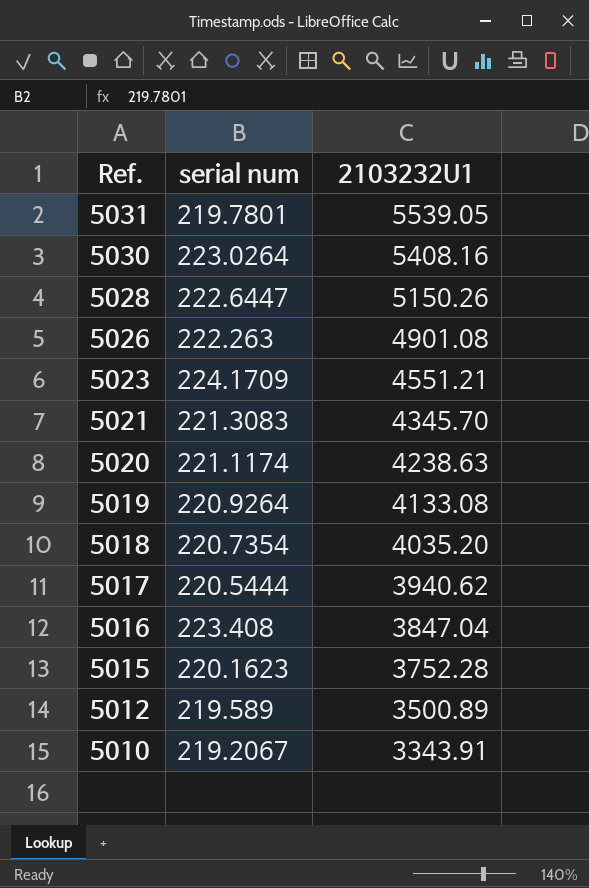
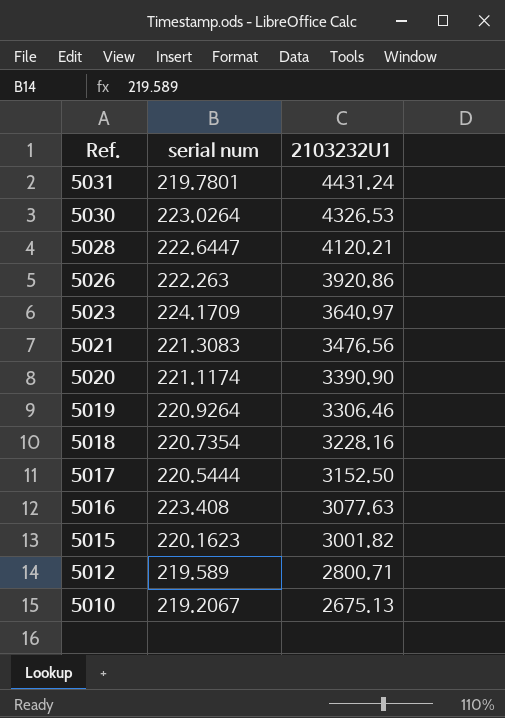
5031 | 2103232U1: 5539.05 -> 4431.24
5030 | 2103232U1: 5408.16 -> 4326.53
5028 | 2103232U1: 5150.26 -> 4120.21
5026 | 2103232U1: 4901.08 -> 3920.86
5023 | 2103232U1: 4551.21 -> 3640.97
5021 | 2103232U1: 4345.70 -> 3476.56
5020 | 2103232U1: 4238.63 -> 3390.90
5019 | 2103232U1: 4133.08 -> 3306.46
5018 | 2103232U1: 4035.20 -> 3228.16
5017 | 2103232U1: 3940.62 -> 3152.50
5016 | 2103232U1: 3847.04 -> 3077.63
5015 | 2103232U1: 3752.28 -> 3001.82
5012 | 2103232U1: 3500.89 -> 2800.71
5010 | 2103232U1: 3343.91 -> 2675.13

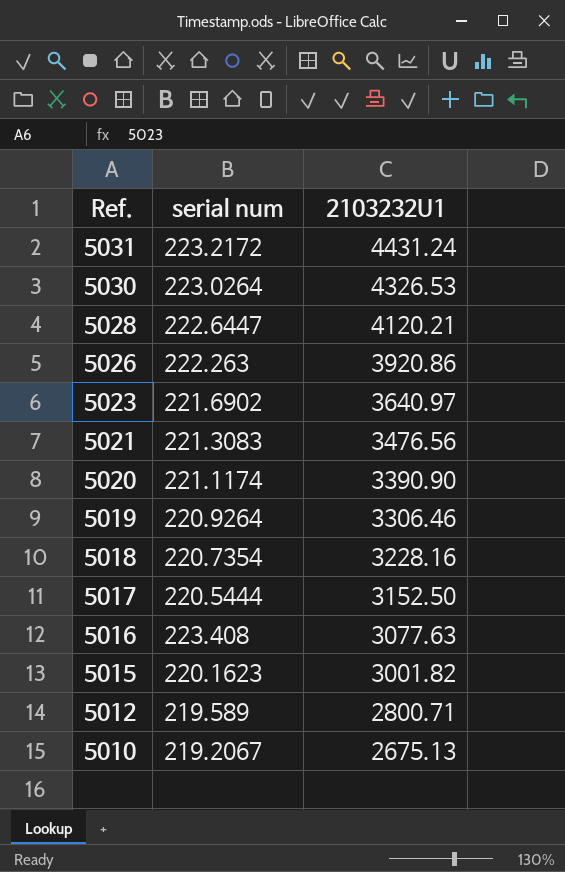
5031 | serial num: 219.7801 -> 223.2172
5023 | serial num: 224.1709 -> 221.6902

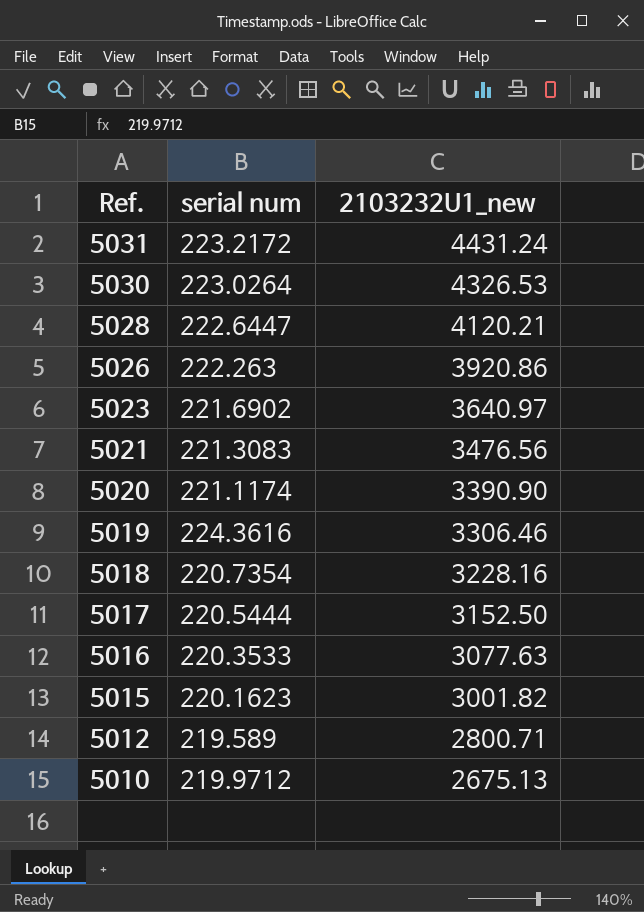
column name: 2103232U1 -> 2103232U1_new
5019 | serial num: 220.9264 -> 224.3616
5016 | serial num: 223.408 -> 220.3533
5010 | serial num: 219.2067 -> 219.9712

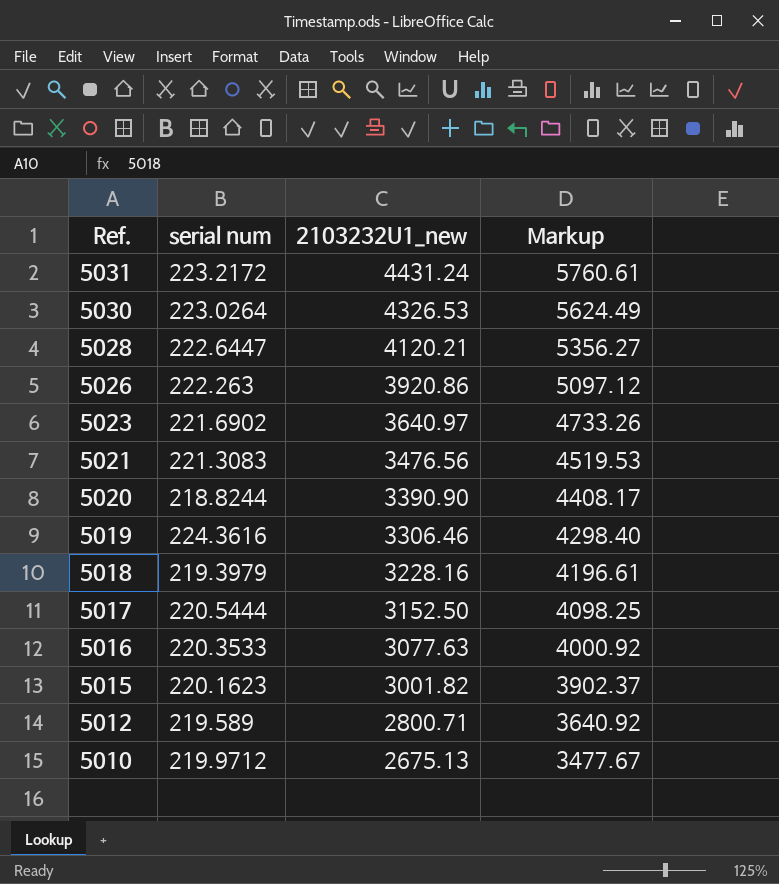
column Markup | formula: none -> [2103232U1_new] * 1.3
5020 | serial num: 221.1174 -> 218.8244
5018 | serial num: 220.7354 -> 219.3979

